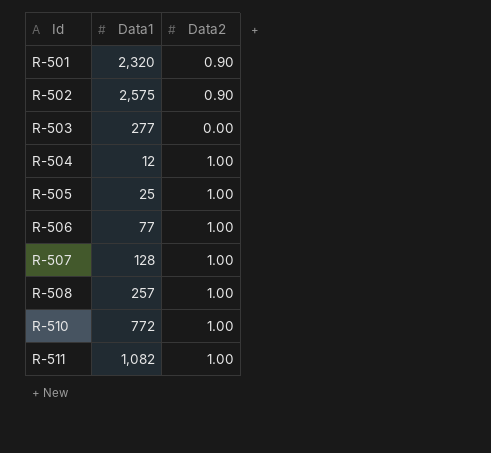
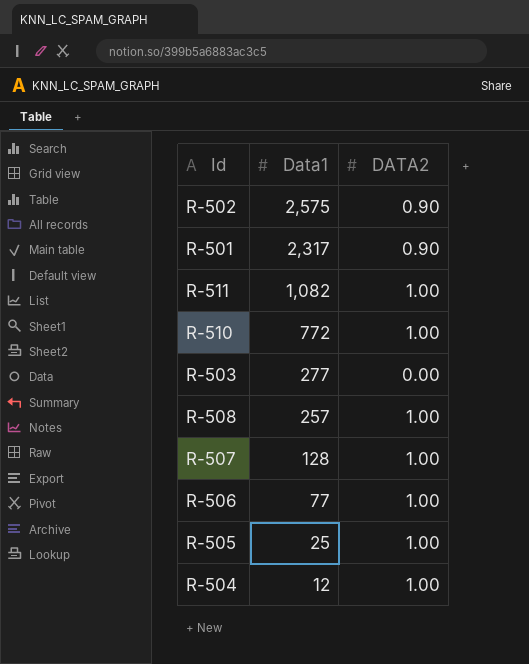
row order: Id ascending -> Data1 descending
column name: Data2 -> DATA2
R-501 | Data1: 2,320 -> 2,317

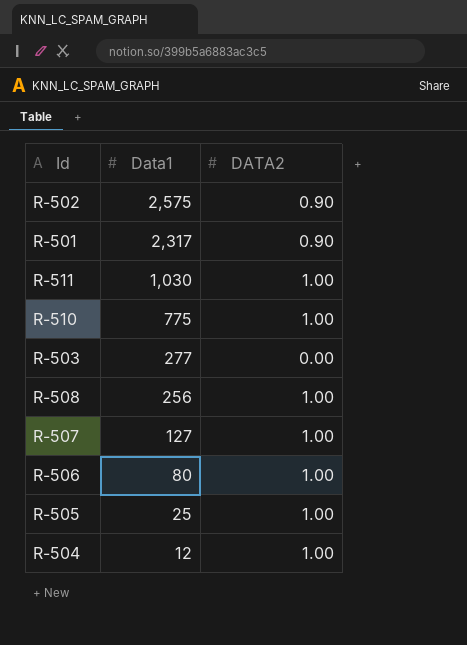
R-511 | Data1: 1,082 -> 1,030
R-510 | Data1: 772 -> 775
R-508 | Data1: 257 -> 256
R-507 | Data1: 128 -> 127
R-506 | Data1: 77 -> 80

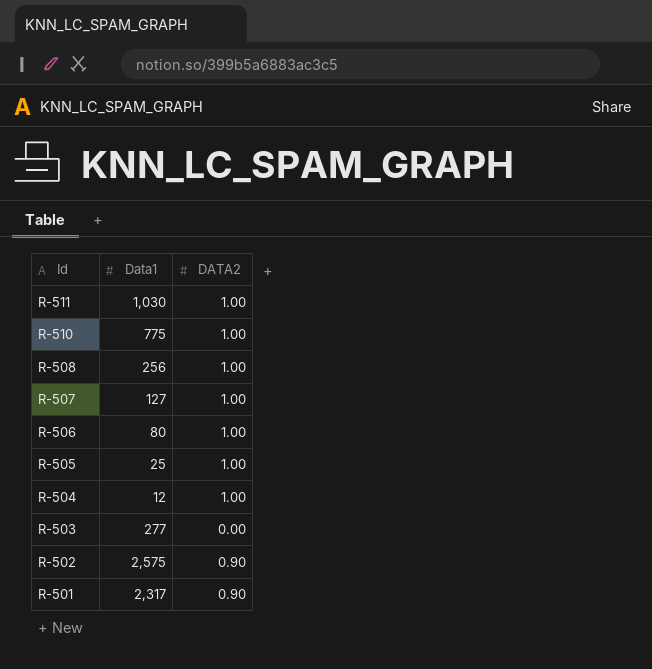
row order: Data1 descending -> Id descending

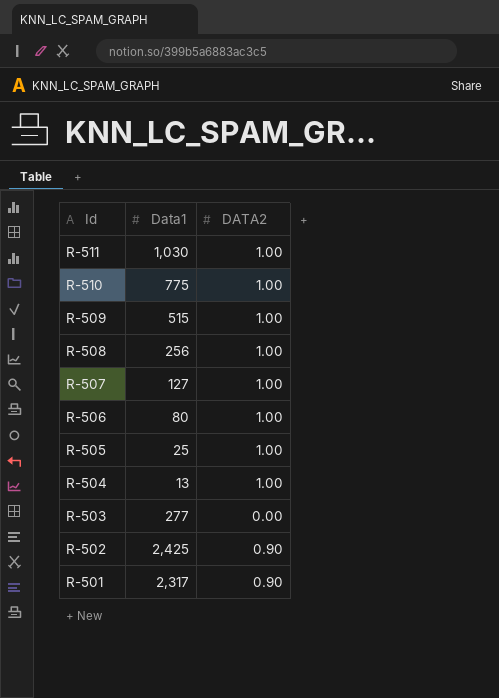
row R-509: none -> 515 | 1.00
R-504 | Data1: 12 -> 13
R-502 | Data1: 2,575 -> 2,425

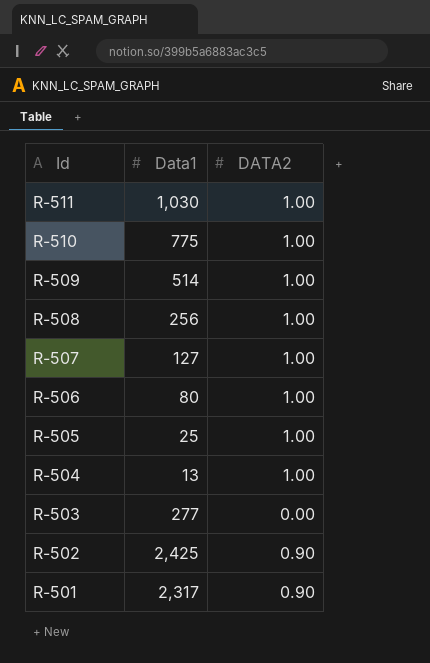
R-509 | Data1: 515 -> 514

